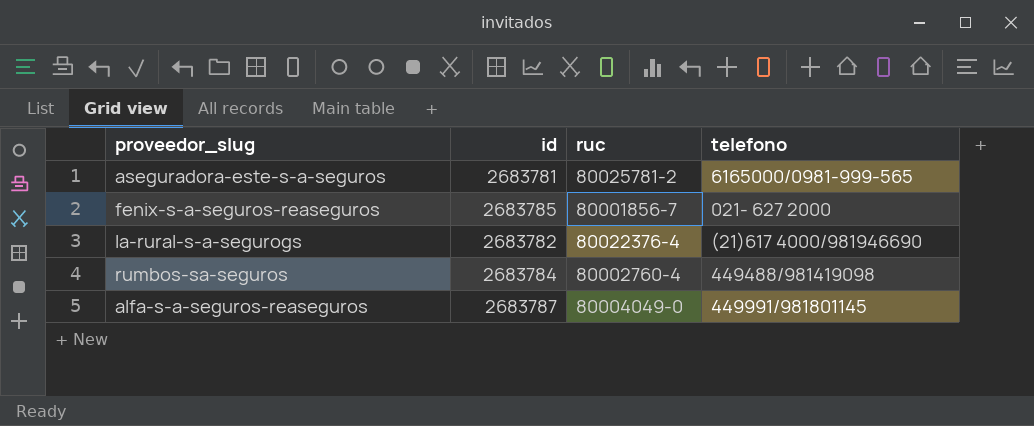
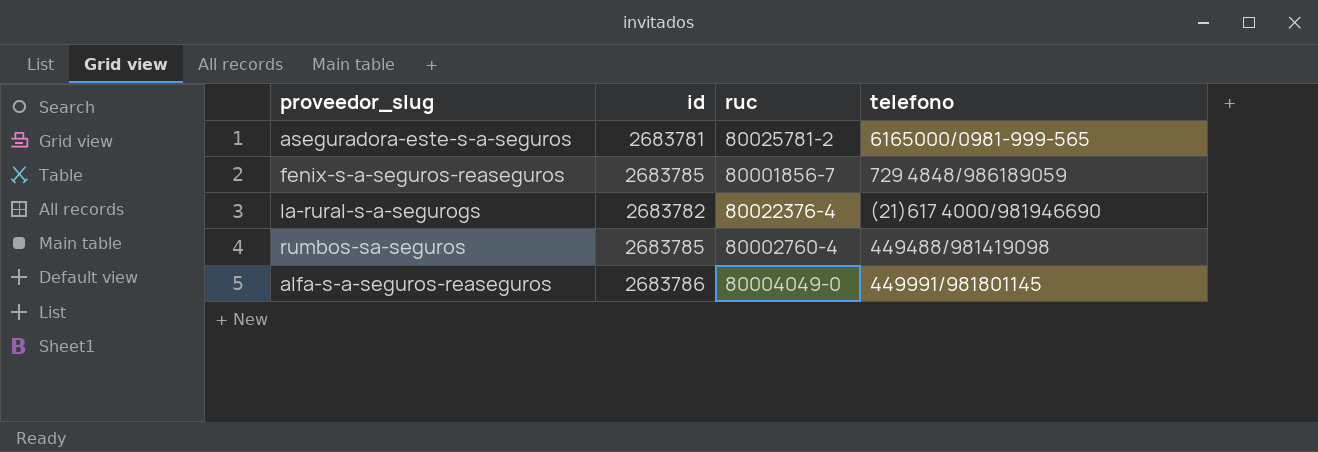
fenix-s-a-seguros-reaseguros | telefono: 021- 627 2000 -> 729 4848/986189059
rumbos-sa-seguros | id: 2683784 -> 2683785
alfa-s-a-seguros-reaseguros | id: 2683787 -> 2683786

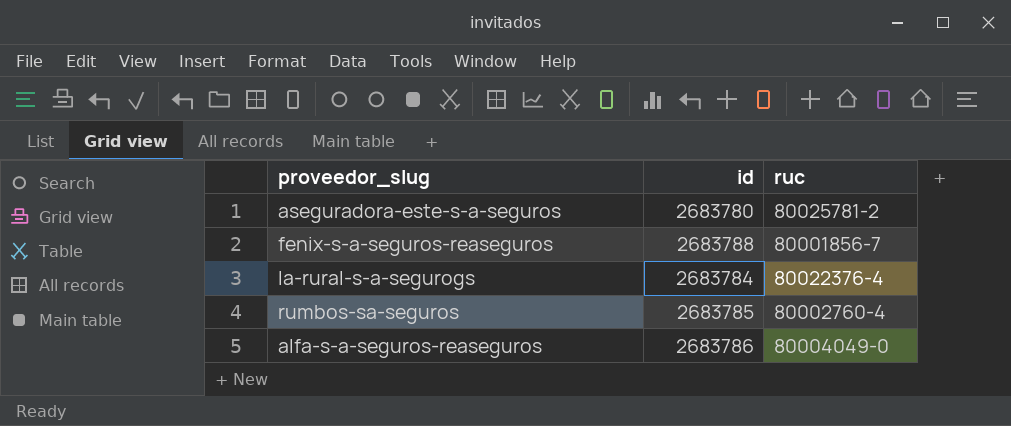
column telefono | position: 4 -> none
aseguradora-este-s-a-seguros | id: 2683781 -> 2683780
fenix-s-a-seguros-reaseguros | id: 2683785 -> 2683788
la-rural-s-a-segurogs | id: 2683782 -> 2683784

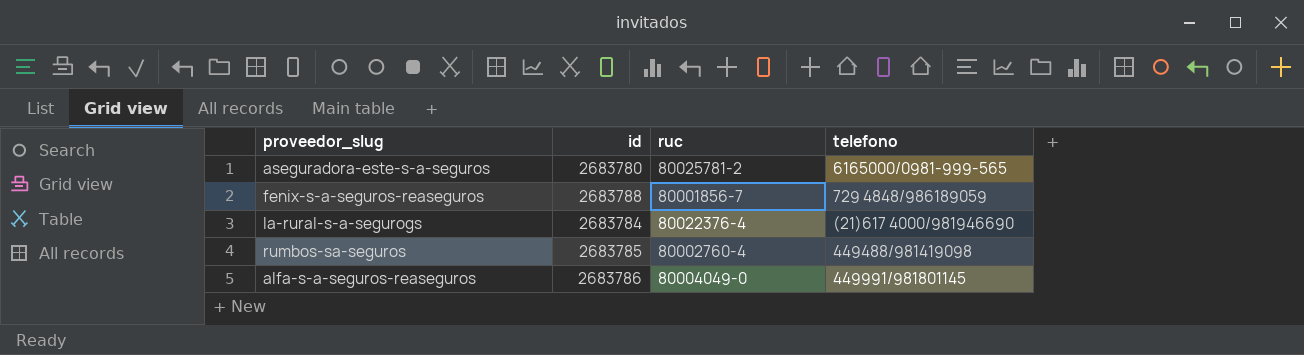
column telefono | position: none -> 4

